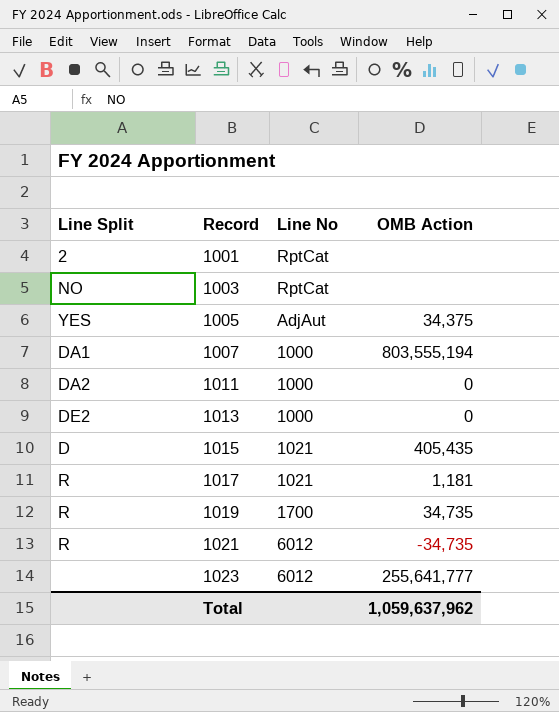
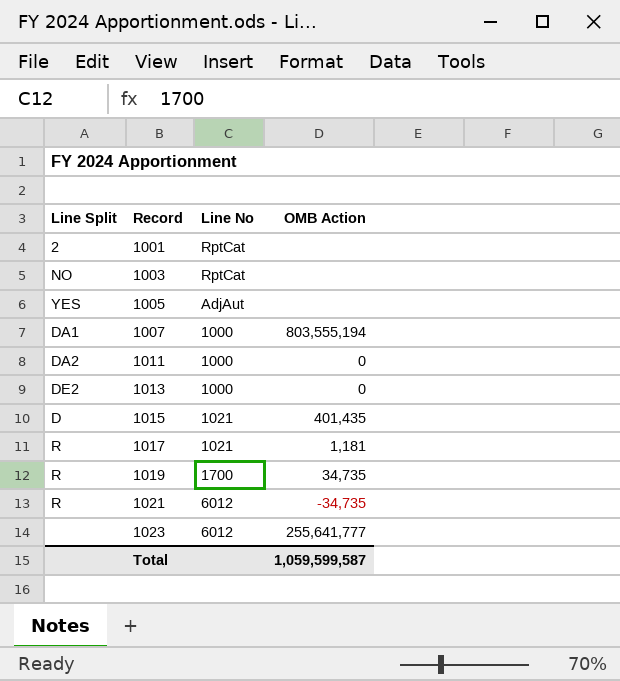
1005 | OMB Action: 34,375 -> none
1015 | OMB Action: 405,435 -> 401,435
Total | OMB Action: 1,059,637,962 -> 1,059,599,587

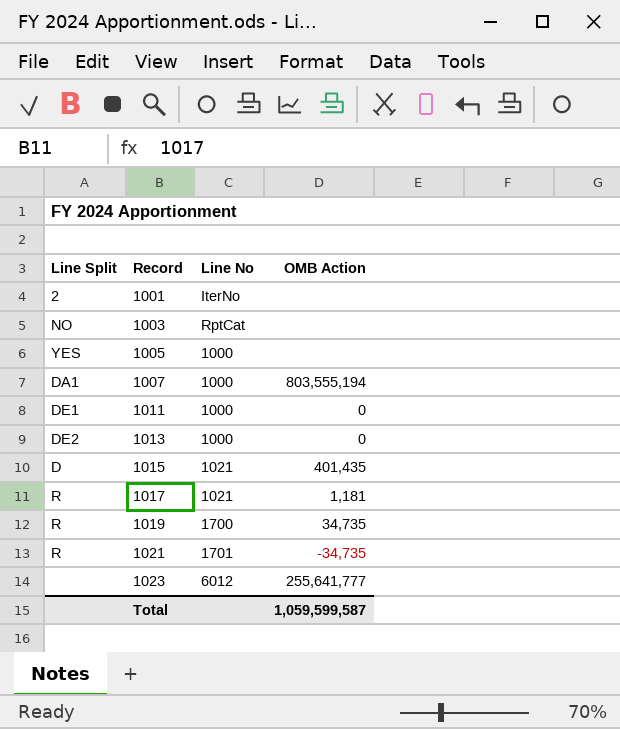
1001 | Line No: RptCat -> IterNo
1005 | Line No: AdjAut -> 1000
1011 | Line Split: DA2 -> DE1
1021 | Line No: 6012 -> 1701

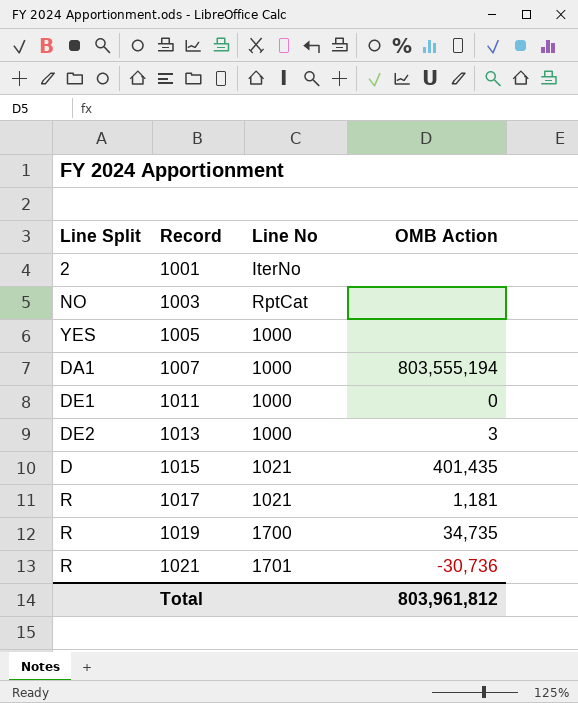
row 1023: none | 6012 | 255,641,777 -> none
1013 | OMB Action: 0 -> 3
1021 | OMB Action: -34,735 -> -30,736
Total | OMB Action: 1,059,599,587 -> 803,961,812

